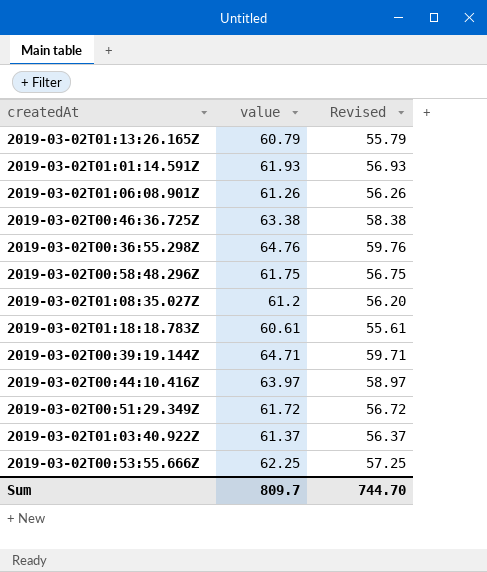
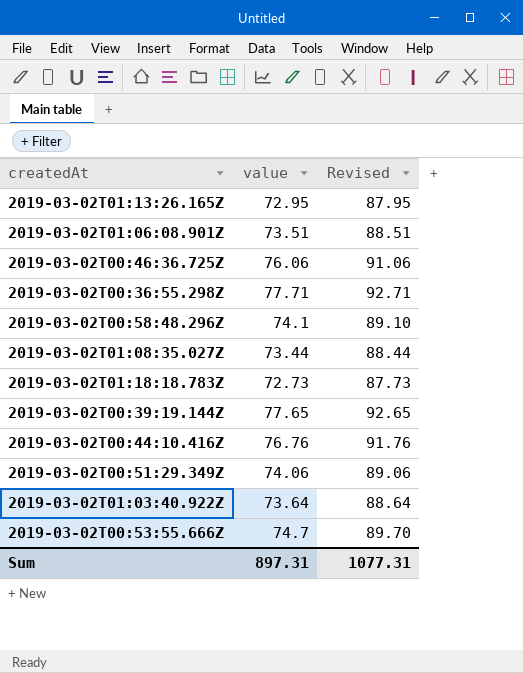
column Revised | formula: [value] - 5 -> [value] + 15
row 2019-03-02T01:01:14.591Z: 61.93 | 56.93 -> none
2019-03-02T01:13:26.165Z | value: 60.79 -> 72.95
2019-03-02T01:06:08.901Z | value: 61.26 -> 73.51
2019-03-02T00:46:36.725Z | value: 63.38 -> 76.06
2019-03-02T00:36:55.298Z | value: 64.76 -> 77.71
2019-03-02T00:58:48.296Z | value: 61.75 -> 74.1
2019-03-02T01:08:35.027Z | value: 61.2 -> 73.44
2019-03-02T01:18:18.783Z | value: 60.61 -> 72.73
2019-03-02T00:39:19.144Z | value: 64.71 -> 77.65
2019-03-02T00:44:10.416Z | value: 63.97 -> 76.76
2019-03-02T00:51:29.349Z | value: 61.72 -> 74.06
2019-03-02T01:03:40.922Z | value: 61.37 -> 73.64
2019-03-02T00:53:55.666Z | value: 62.25 -> 74.7
Sum | value: 809.7 -> 897.31
Sum | Revised: 744.70 -> 1077.31

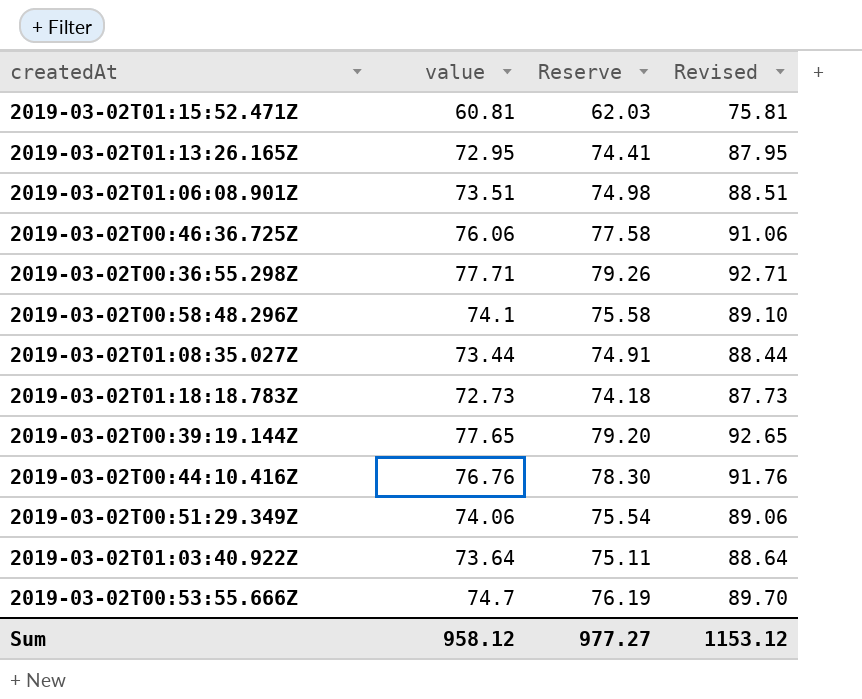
column Reserve | formula: none -> [value] * 1.02
row 2019-03-02T01:15:52.471Z: none -> 60.81 | 62.03 | 75.81
Sum | value: 897.31 -> 958.12
Sum | Revised: 1077.31 -> 1153.12

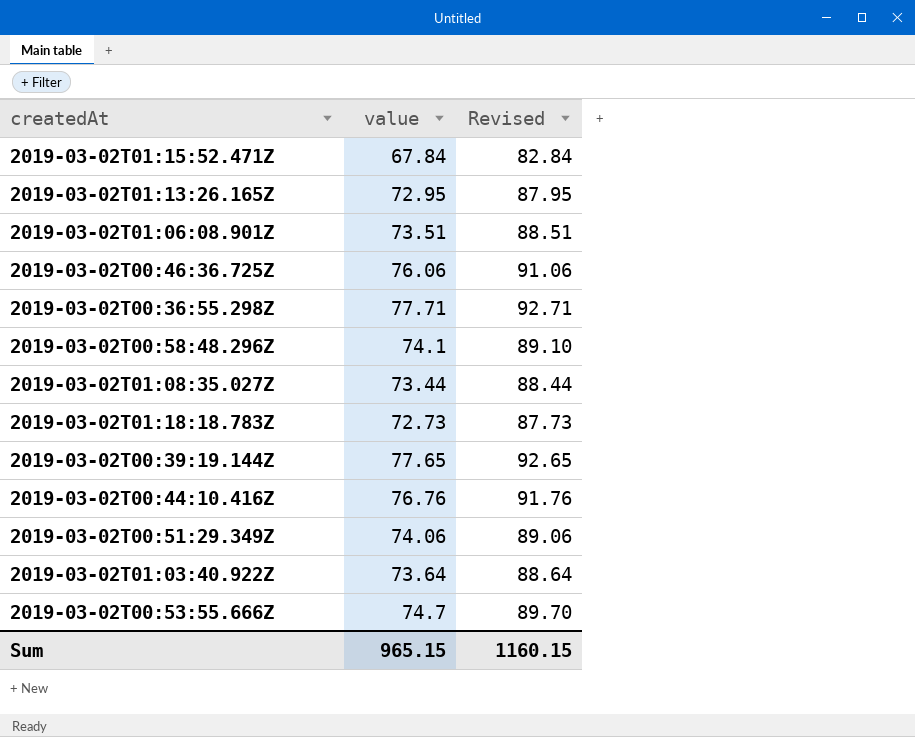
column Reserve | formula: [value] * 1.02 -> none
2019-03-02T01:15:52.471Z | value: 60.81 -> 67.84
2019-03-02T01:15:52.471Z | Revised: 75.81 -> 82.84
Sum | value: 958.12 -> 965.15
Sum | Revised: 1153.12 -> 1160.15

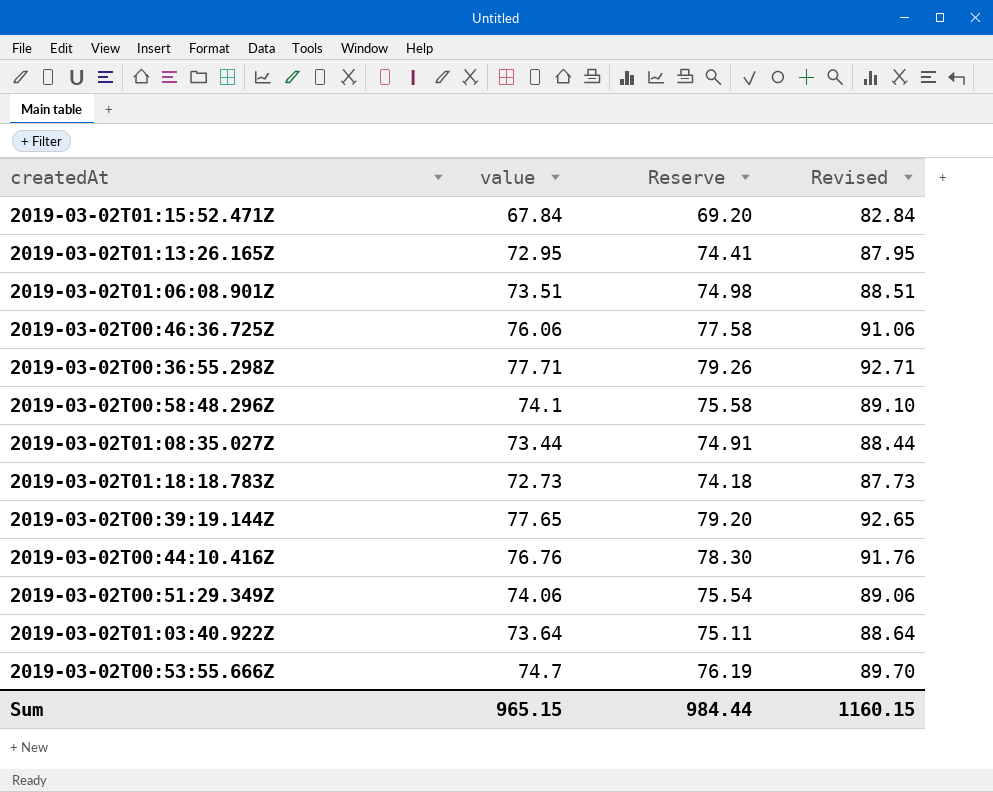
column Reserve | formula: none -> [value] * 1.02

